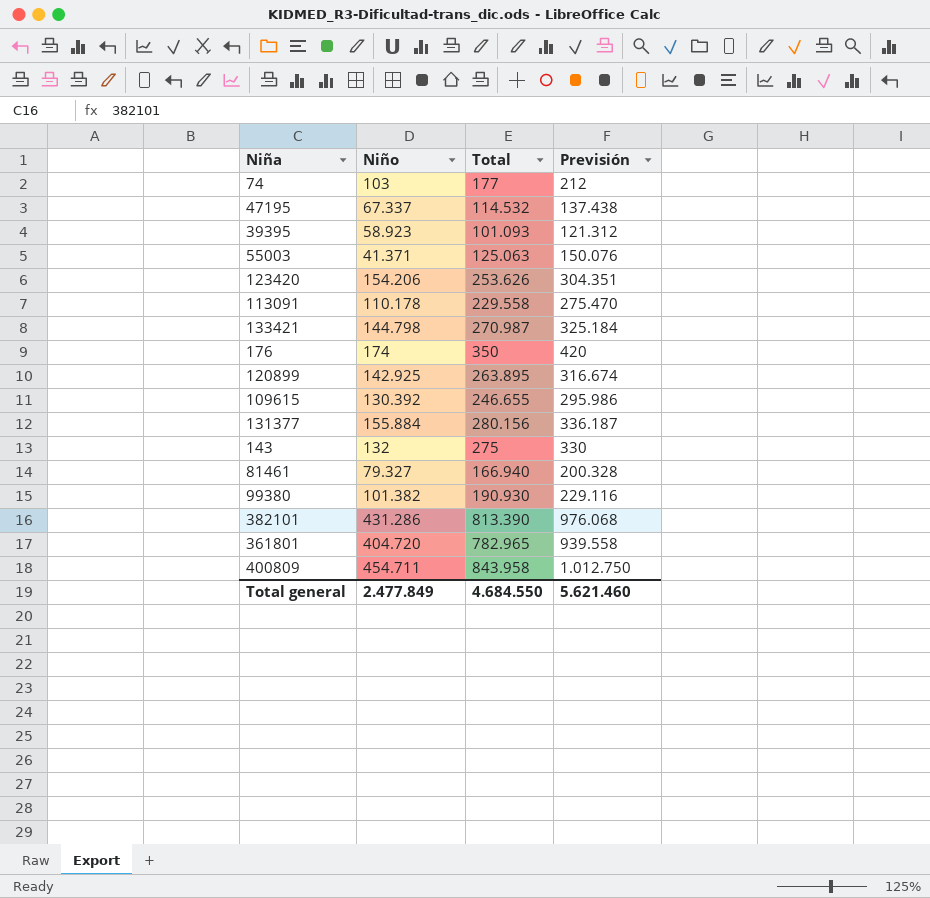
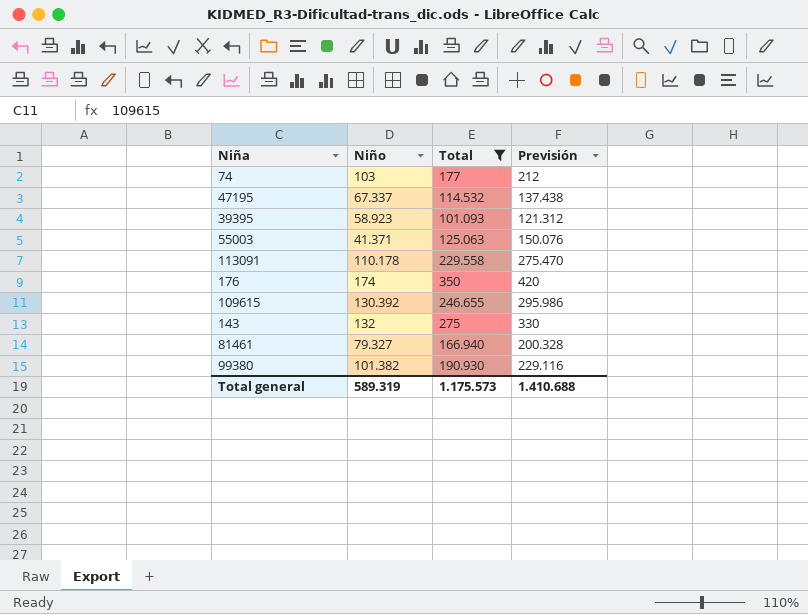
filter: none -> Total <= 246.655
Total general | Niño: 2.477.849 -> 589.319
Total general | Total: 4.684.550 -> 1.175.573
Total general | Previsión: 5.621.460 -> 1.410.688

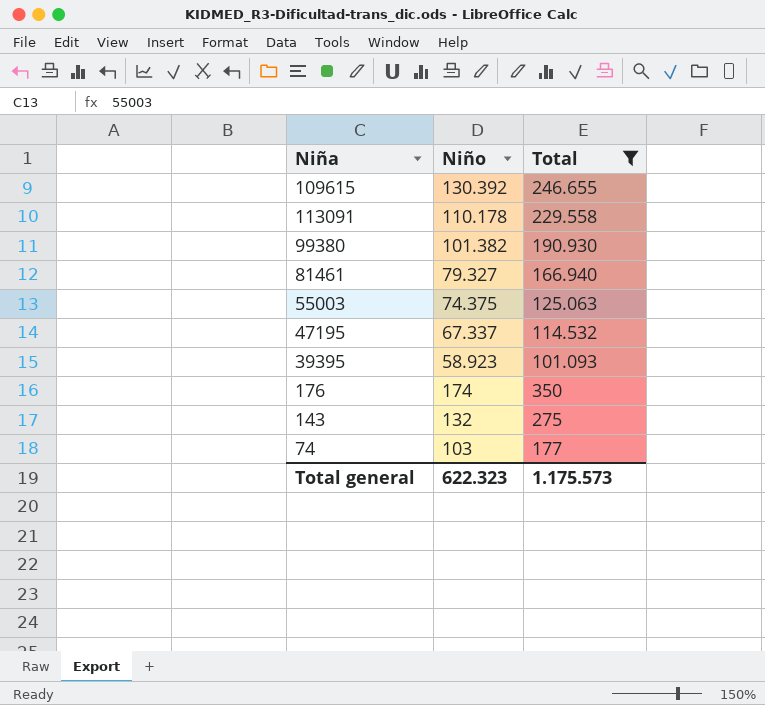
row order: none -> Niño descending
column Previsión | formula: [Total] * 1,2 -> none
55003 | Niño: 41.371 -> 74.375
Total general | Niño: 589.319 -> 622.323

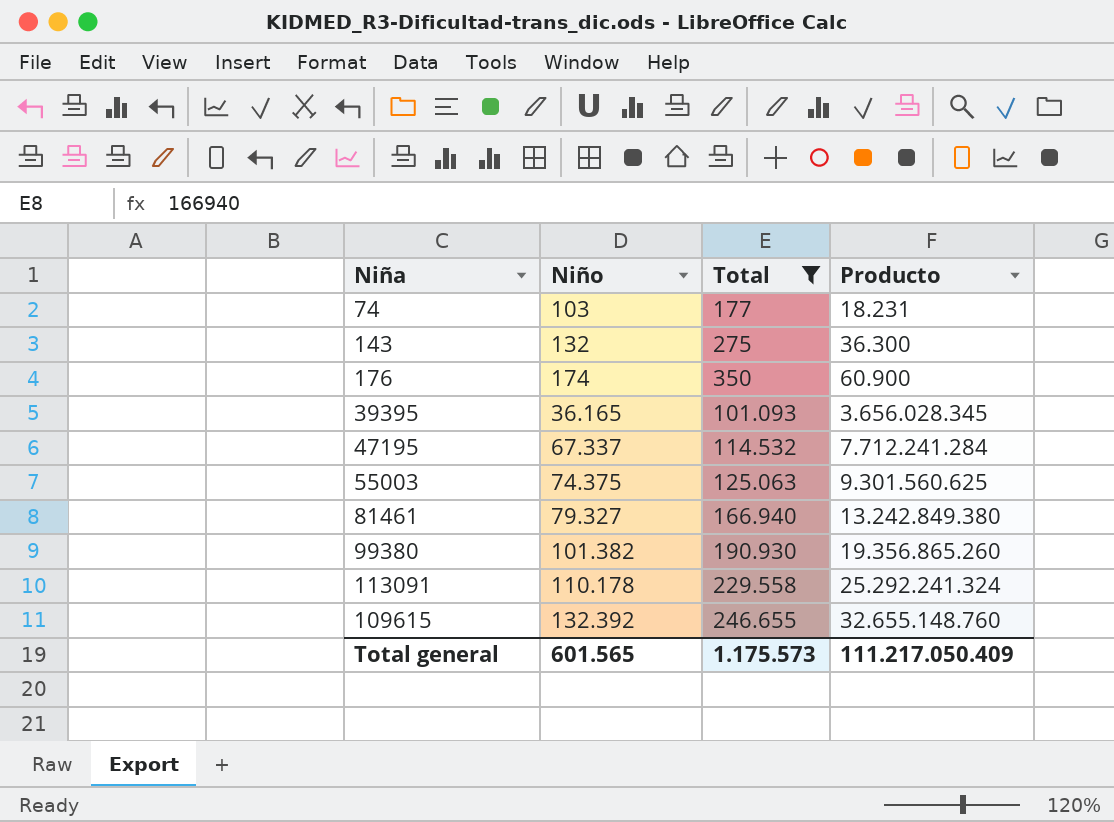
row order: Niño descending -> Niño ascending
column Producto | formula: none -> [Niño] * [Total]
39395 | Niño: 58.923 -> 36.165
109615 | Niño: 130.392 -> 132.392
Total general | Niño: 622.323 -> 601.565

